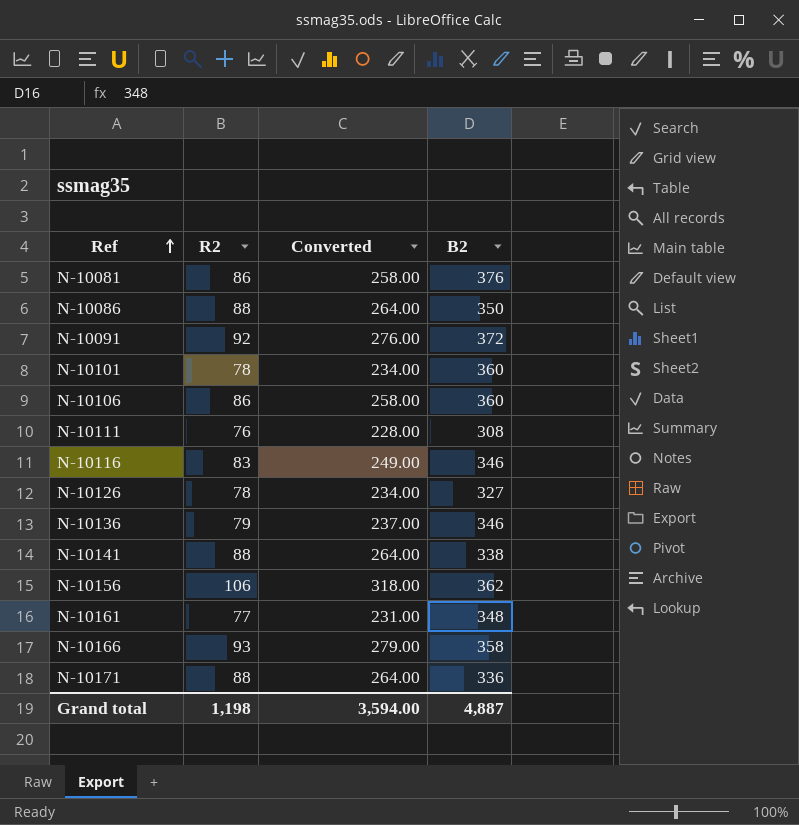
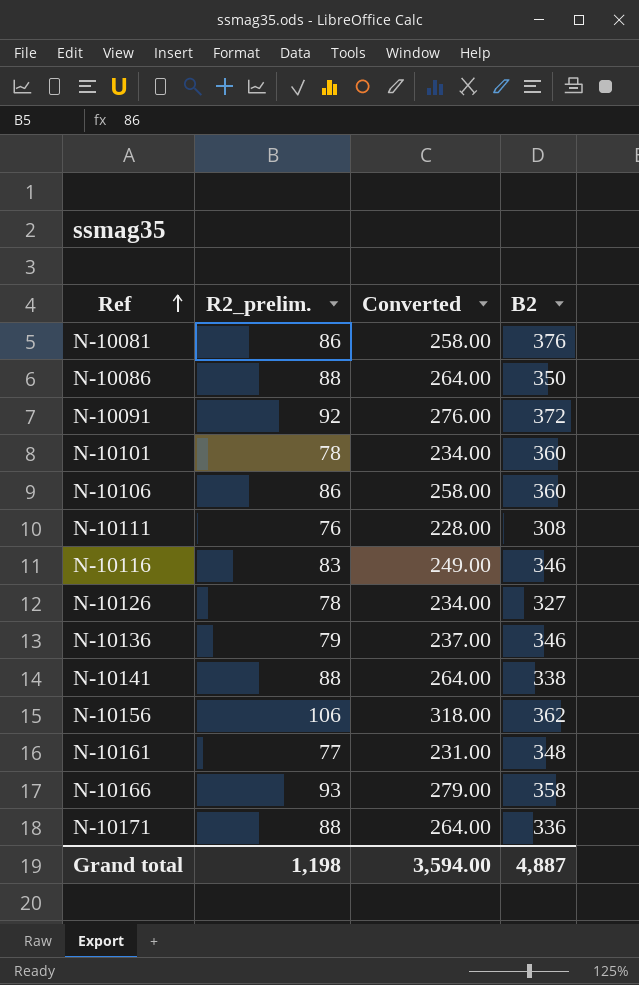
column name: R2 -> R2_prelim.

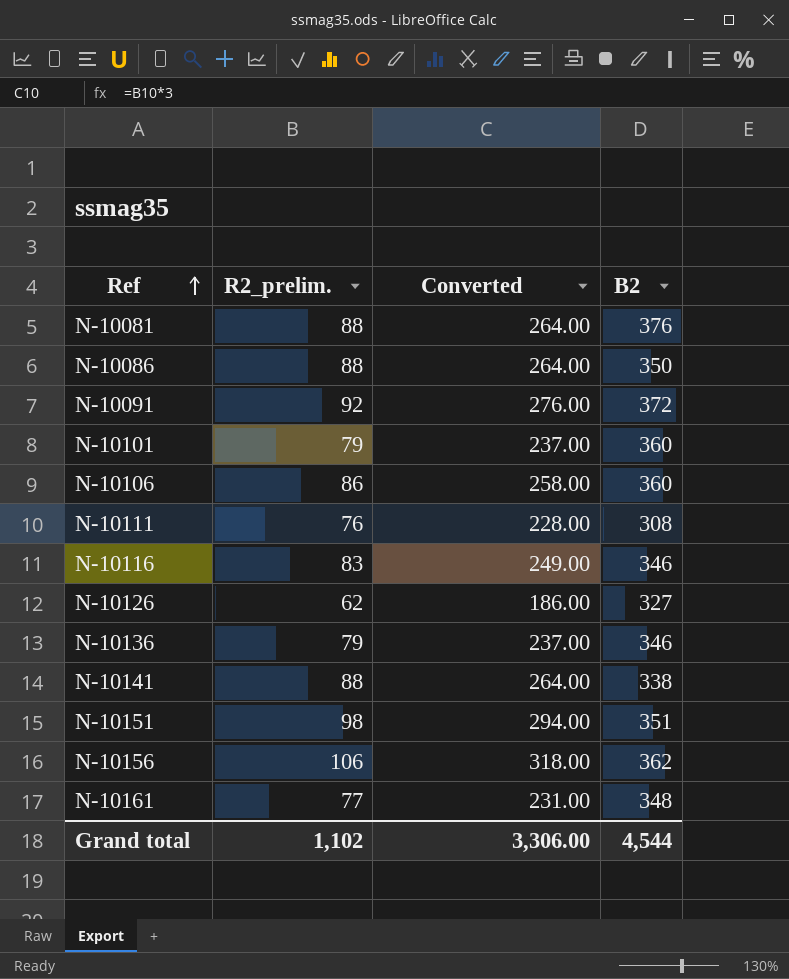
row N-10166: 93 | 279.00 | 358 -> none
row N-10171: 88 | 264.00 | 336 -> none
N-10081 | R2_prelim.: 86 -> 88
N-10081 | Converted: 258.00 -> 264.00
N-10101 | R2_prelim.: 78 -> 79
N-10101 | Converted: 234.00 -> 237.00
N-10126 | R2_prelim.: 78 -> 62
N-10126 | Converted: 234.00 -> 186.00
row N-10151: none -> 98 | 294.00 | 351
Grand total | R2_prelim.: 1,198 -> 1,102
Grand total | Converted: 3,594.00 -> 3,306.00
Grand total | B2: 4,887 -> 4,544

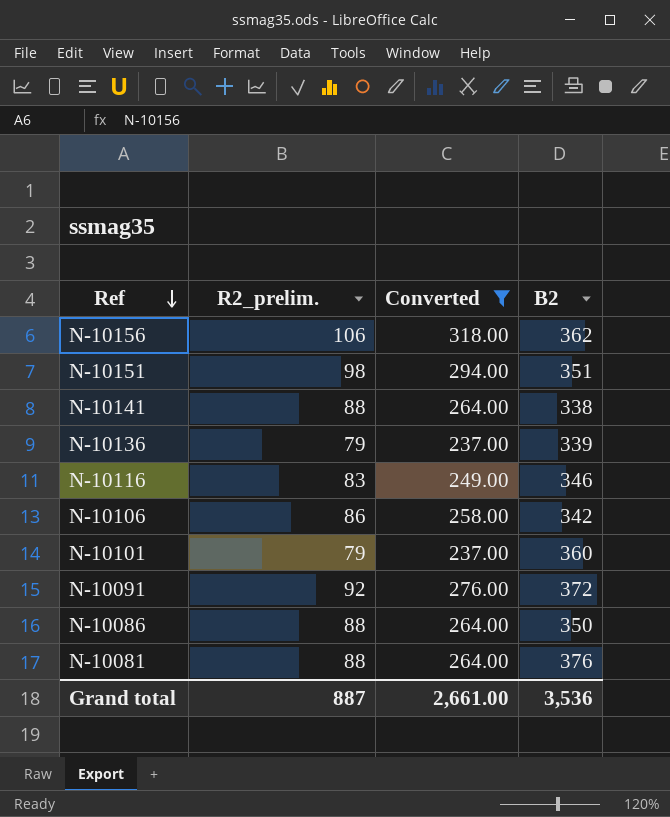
filter: none -> Converted >= 237.00
row order: Ref ascending -> Ref descending
N-10136 | B2: 346 -> 339
N-10106 | B2: 360 -> 342
Grand total | R2_prelim.: 1,102 -> 887
Grand total | Converted: 3,306.00 -> 2,661.00
Grand total | B2: 4,544 -> 3,536

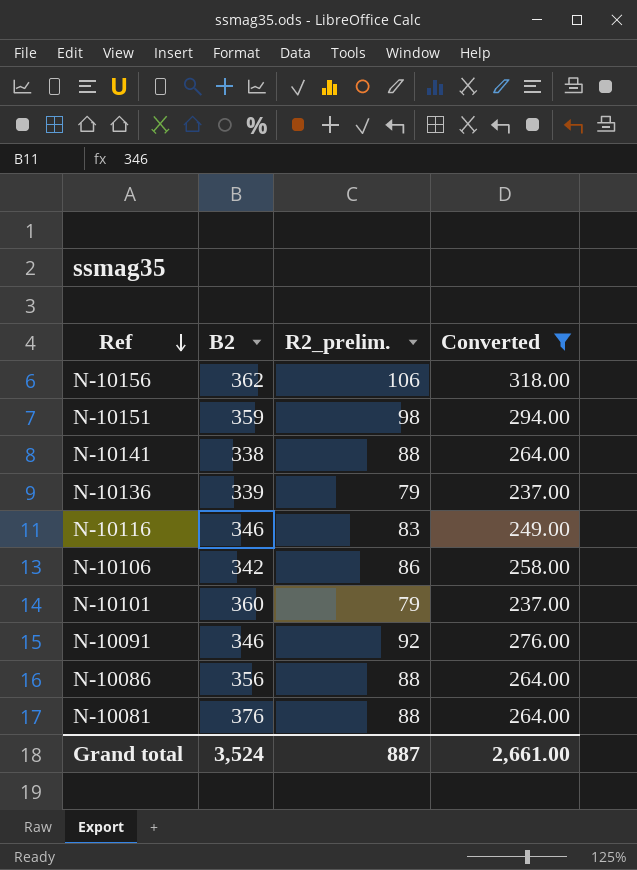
column B2 | position: 4 -> 2
N-10151 | B2: 351 -> 359
N-10091 | B2: 372 -> 346
N-10086 | B2: 350 -> 356
Grand total | B2: 3,536 -> 3,524

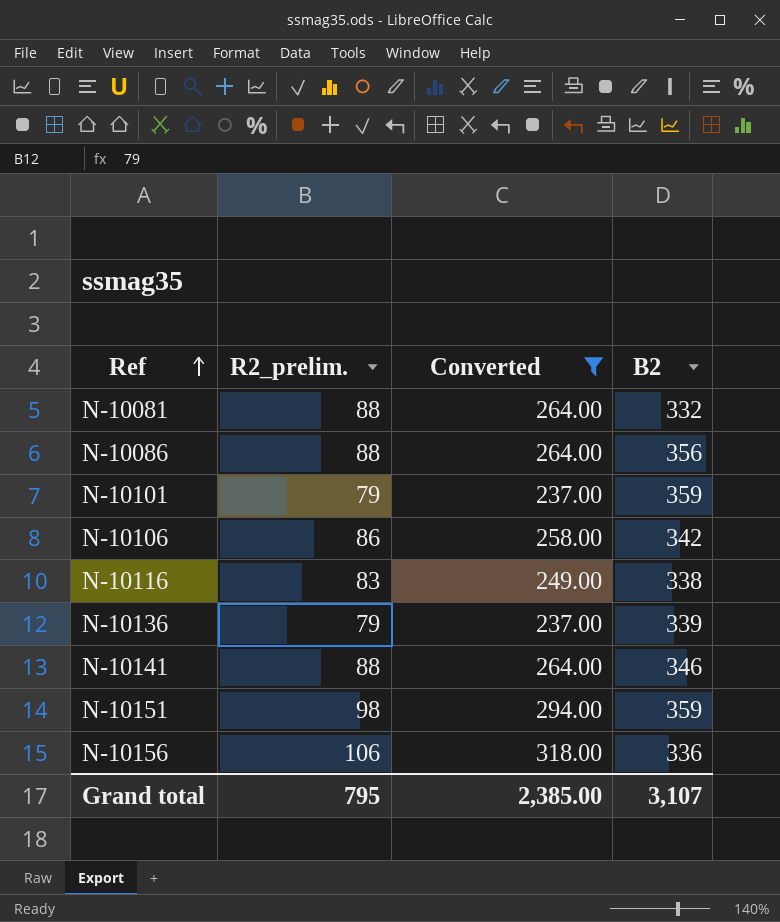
row order: Ref descending -> Ref ascending
column B2 | position: 2 -> 4
row N-10091: 346 | 92 | 276.00 -> none
N-10081 | B2: 376 -> 332
N-10101 | B2: 360 -> 359
N-10116 | B2: 346 -> 338
N-10141 | B2: 338 -> 346
N-10156 | B2: 362 -> 336
Grand total | R2_prelim.: 887 -> 795
Grand total | Converted: 2,661.00 -> 2,385.00
Grand total | B2: 3,524 -> 3,107

